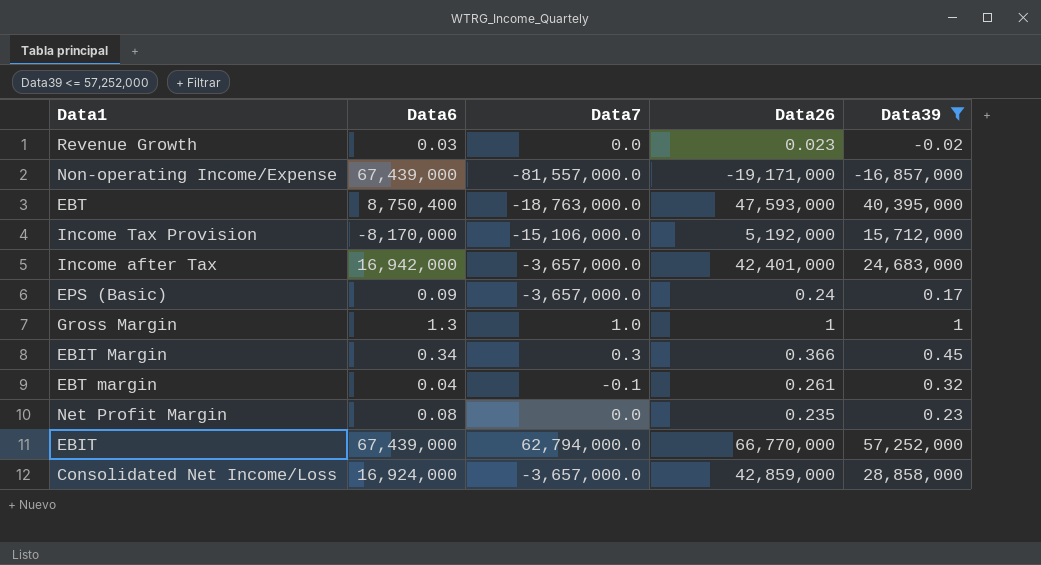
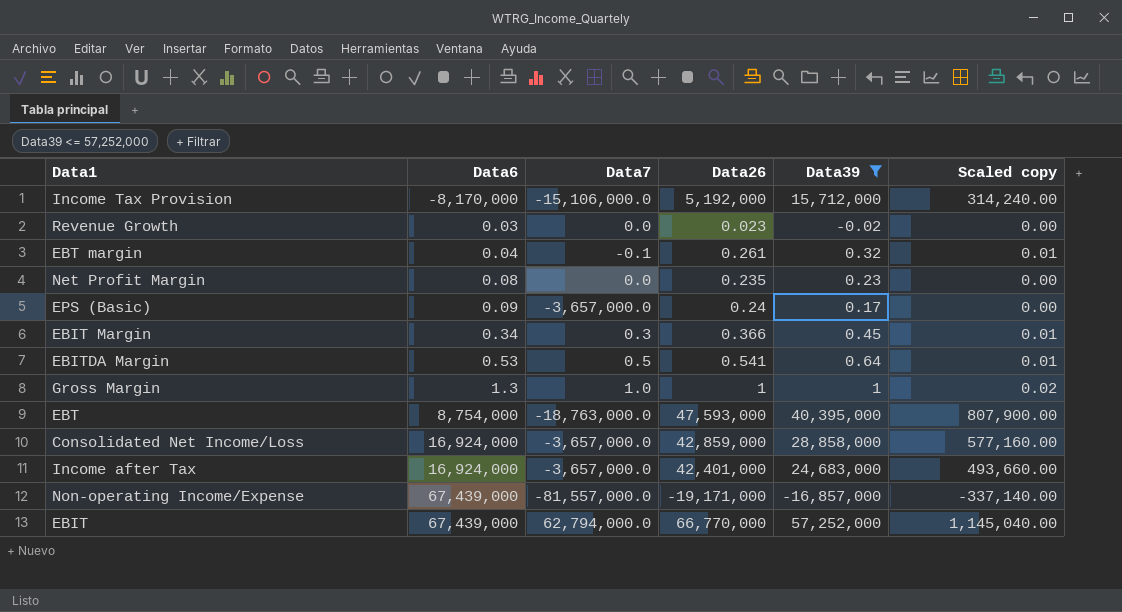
row order: none -> Data6 ascending
column Scaled copy | formula: none -> [Data39] * 0.02
row EBITDA Margin: none -> 0.53 | 0.5 | 0.541 | 0.64 | 0.01
EBT | Data6: 8,750,400 -> 8,754,000
Income after Tax | Data6: 16,942,000 -> 16,924,000

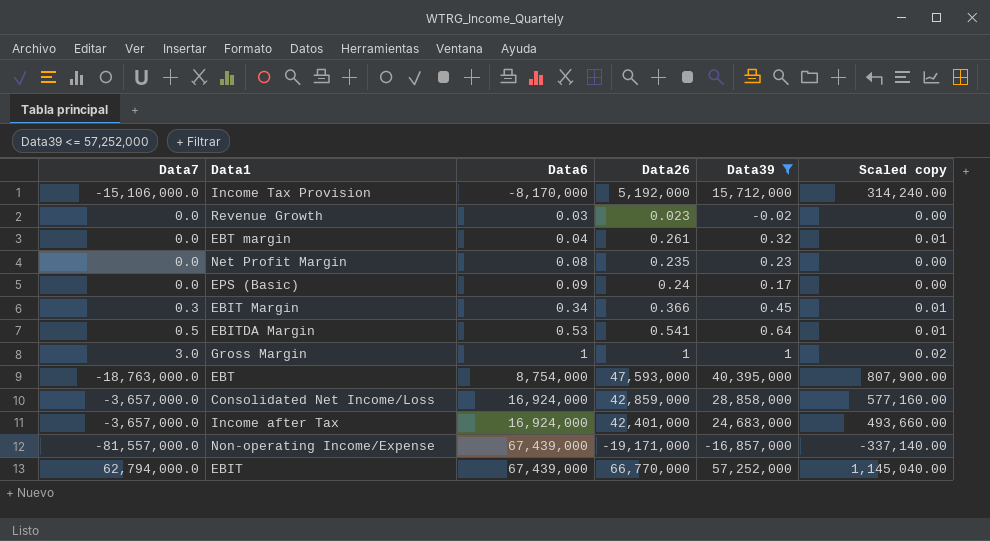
column Data7 | position: 3 -> 1
EBT margin | Data7: -0.1 -> 0.0
EPS (Basic) | Data7: -3,657,000.0 -> 0.0
Gross Margin | Data7: 1.0 -> 3.0
Gross Margin | Data6: 1.3 -> 1

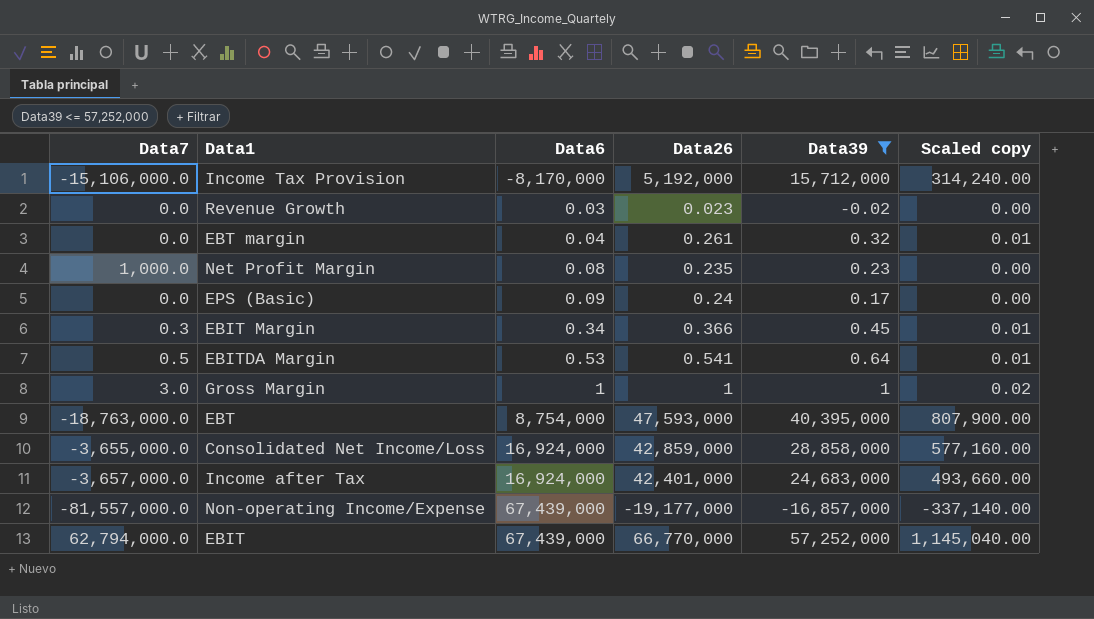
Net Profit Margin | Data7: 0.0 -> 1,000.0
Consolidated Net Income/Loss | Data7: -3,657,000.0 -> -3,655,000.0
Non-operating Income/Expense | Data26: -19,171,000 -> -19,177,000

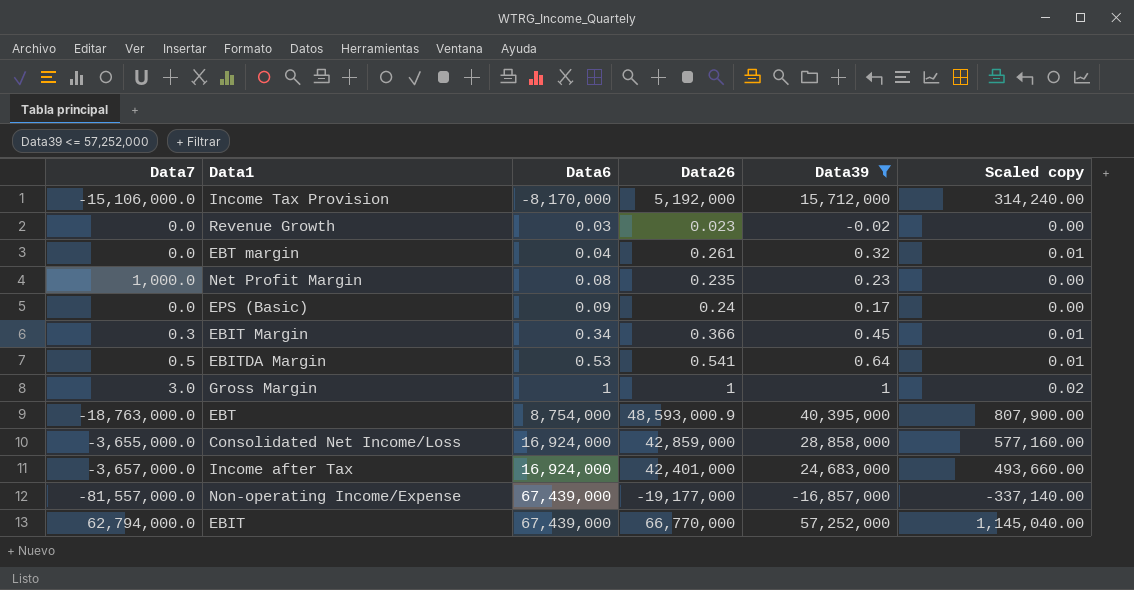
EBT | Data26: 47,593,000 -> 48,593,000.9

